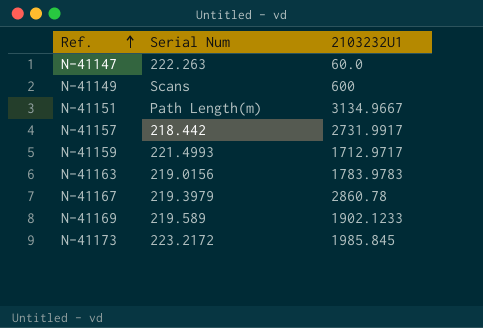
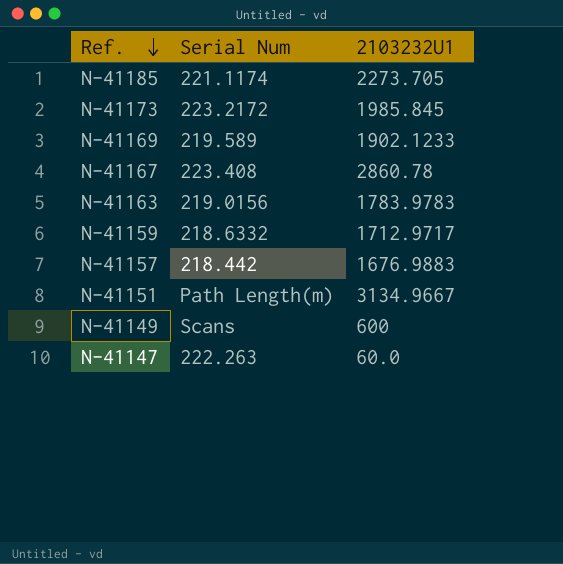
row order: Ref. ascending -> Ref. descending
row N-41185: none -> 221.1174 | 2273.705
N-41167 | Serial Num: 219.3979 -> 223.408
N-41159 | Serial Num: 221.4993 -> 218.6332
N-41157 | 2103232U1: 2731.9917 -> 1676.9883

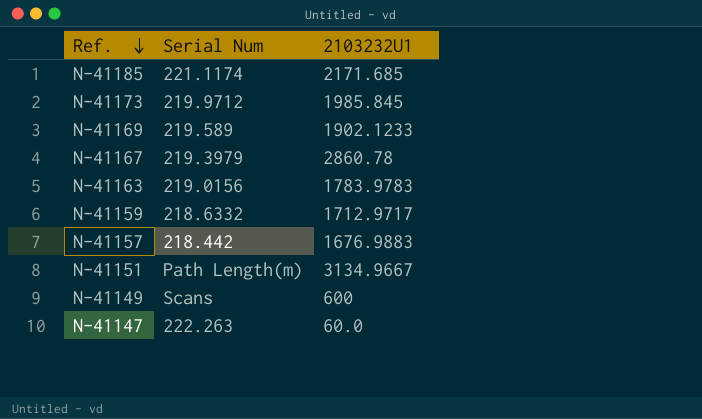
N-41185 | 2103232U1: 2273.705 -> 2171.685
N-41173 | Serial Num: 223.2172 -> 219.9712
N-41167 | Serial Num: 223.408 -> 219.3979

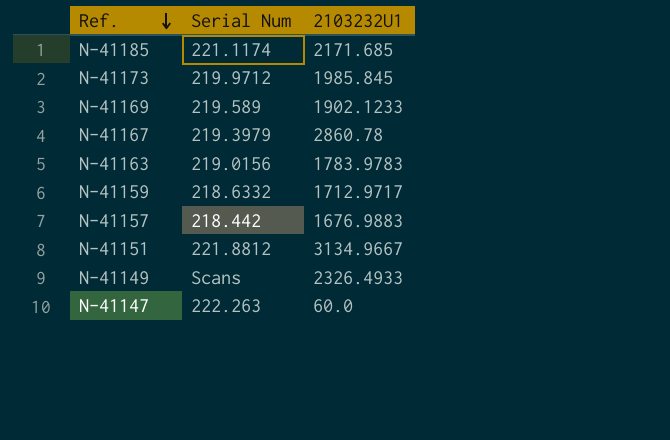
N-41151 | Serial Num: Path Length(m) -> 221.8812
N-41149 | 2103232U1: 600 -> 2326.4933

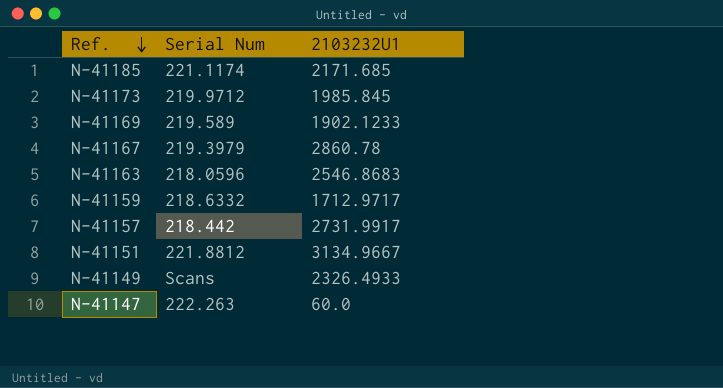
N-41163 | Serial Num: 219.0156 -> 218.0596
N-41163 | 2103232U1: 1783.9783 -> 2546.8683
N-41157 | 2103232U1: 1676.9883 -> 2731.9917

